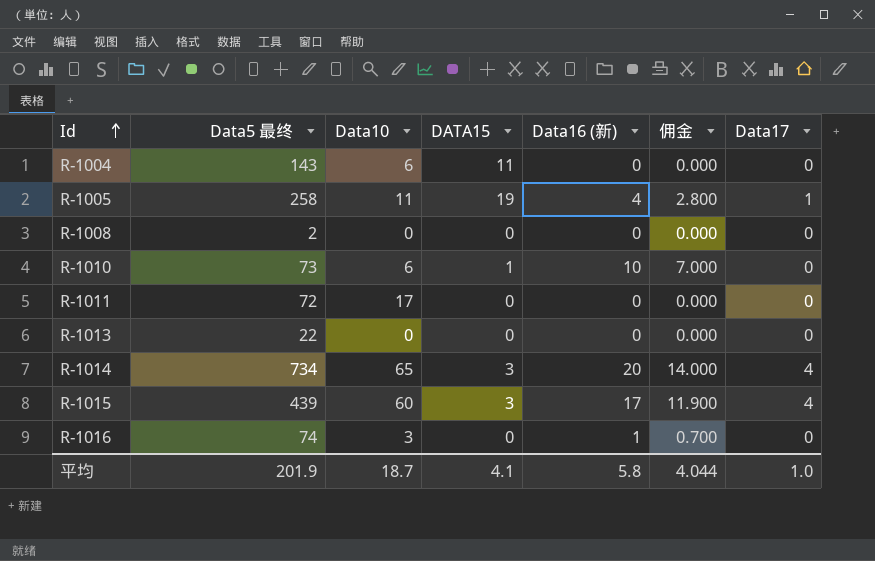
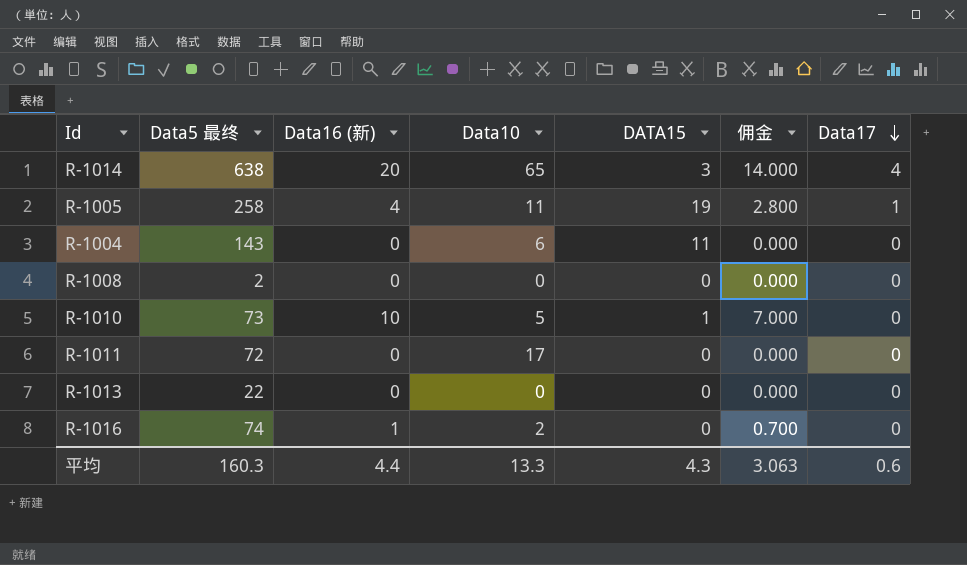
row order: Id ascending -> Data17 descending
column Data16 (新) | position: 5 -> 3
row R-1015: 439 | 60 | 3 | 17 | 11.900 | 4 -> none
R-1014 | Data5 最终: 734 -> 638
R-1010 | Data10: 6 -> 5
R-1016 | Data10: 3 -> 2
平均 | Data5 最终: 201.9 -> 160.3
平均 | Data16 (新): 5.8 -> 4.4
平均 | Data10: 18.7 -> 13.3
平均 | DATA15: 4.1 -> 4.3
平均 | 佣金: 4.044 -> 3.063
平均 | Data17: 1.0 -> 0.6

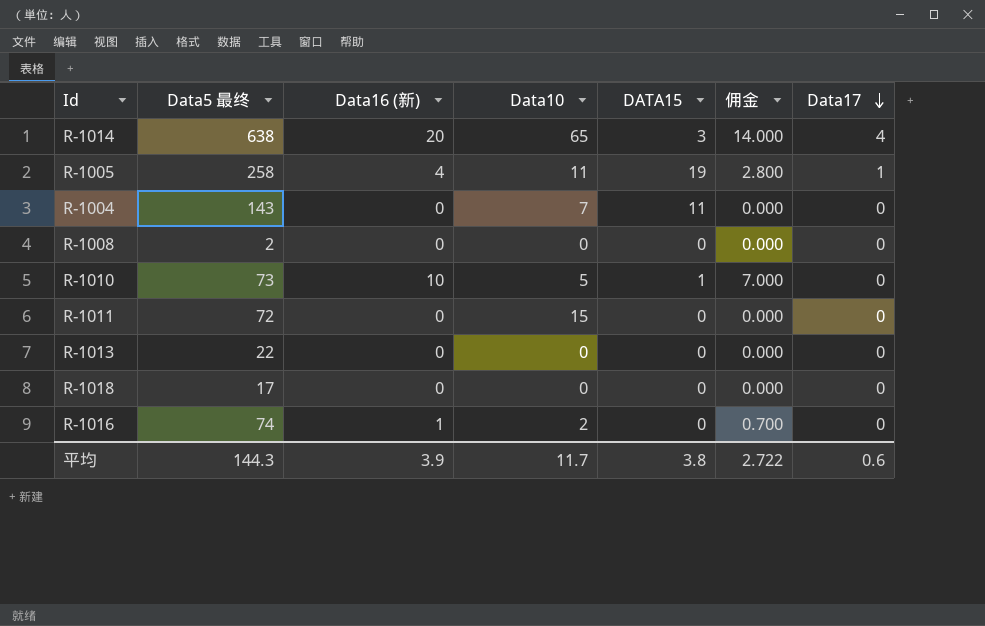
R-1004 | Data10: 6 -> 7
R-1011 | Data10: 17 -> 15
row R-1018: none -> 17 | 0 | 0 | 0 | 0.000 | 0
平均 | Data5 最终: 160.3 -> 144.3
平均 | Data16 (新): 4.4 -> 3.9
平均 | Data10: 13.3 -> 11.7
平均 | DATA15: 4.3 -> 3.8
平均 | 佣金: 3.063 -> 2.722

